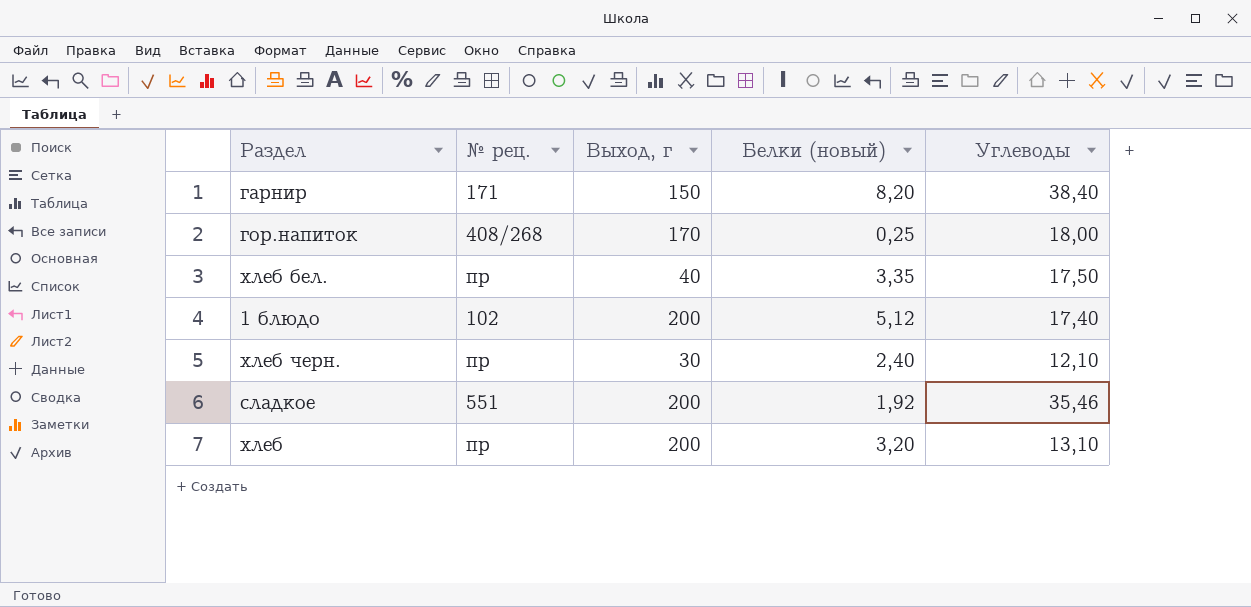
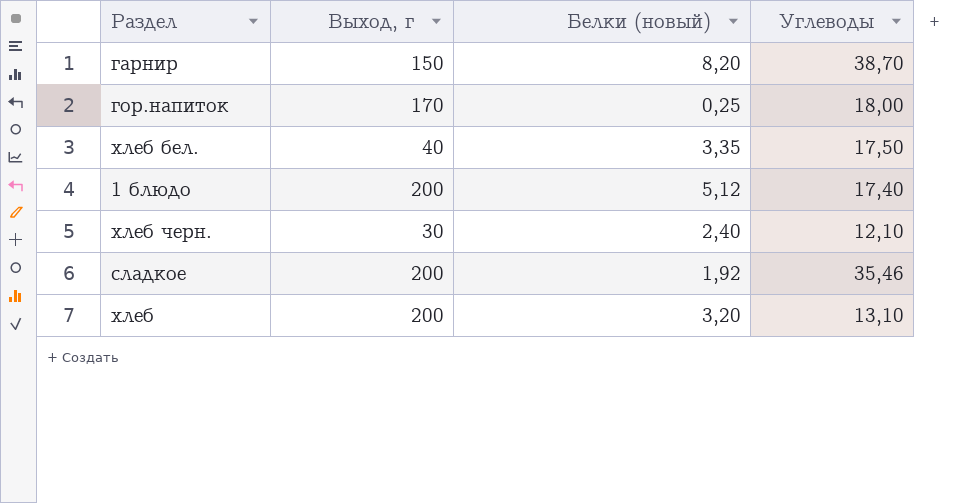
column № рец. | position: 2 -> none
гарнир | Углеводы: 38,40 -> 38,70

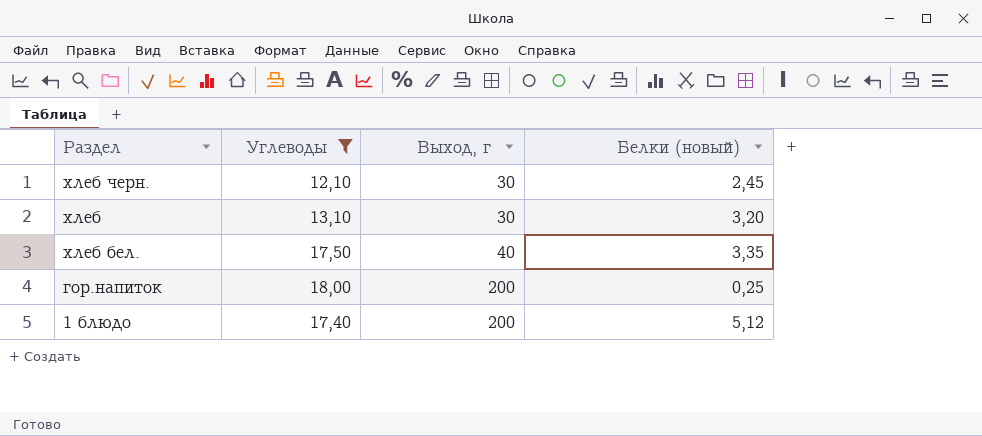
filter: none -> Углеводы <= 18,00
row order: none -> Выход, г ascending
column Углеводы | position: 4 -> 2
хлеб черн. | Белки (новый): 2,40 -> 2,45
хлеб | Выход, г: 200 -> 30
гор.напиток | Выход, г: 170 -> 200

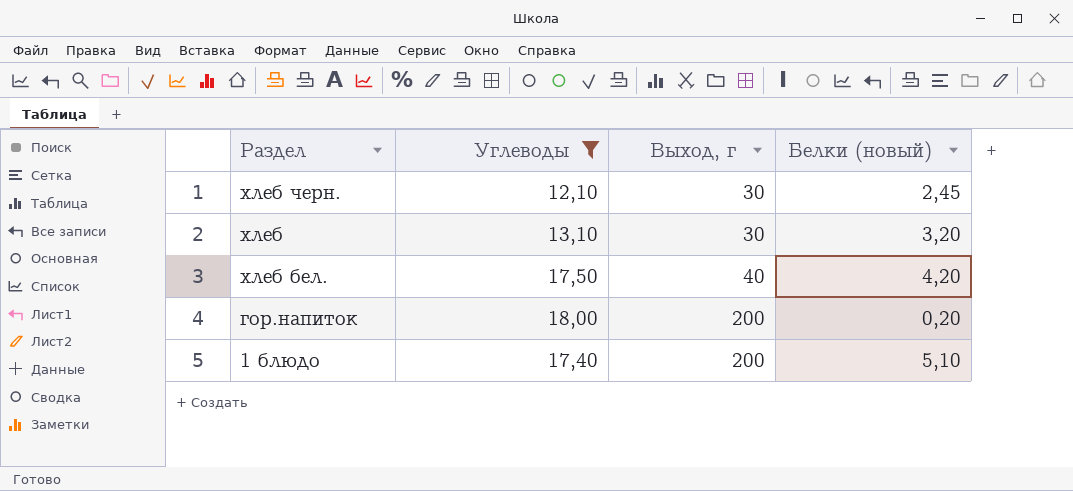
хлеб бел. | Белки (новый): 3,35 -> 4,20
гор.напиток | Белки (новый): 0,25 -> 0,20
1 блюдо | Белки (новый): 5,12 -> 5,10

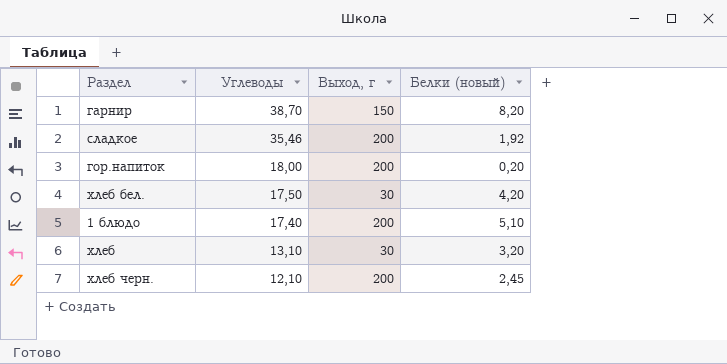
filter: Углеводы <= 18,00 -> none
row order: Выход, г ascending -> Углеводы descending
хлеб бел. | Выход, г: 40 -> 30
хлеб черн. | Выход, г: 30 -> 200

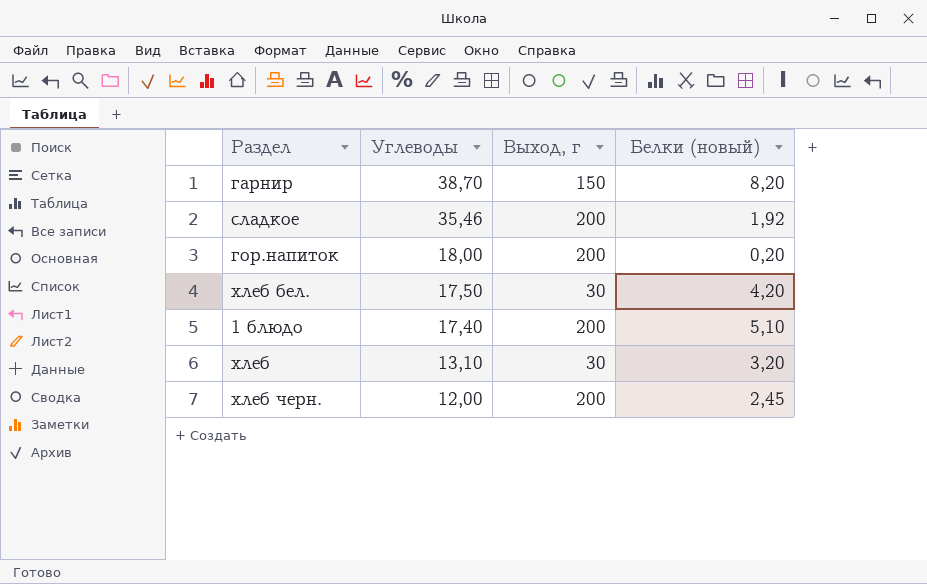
хлеб черн. | Углеводы: 12,10 -> 12,00

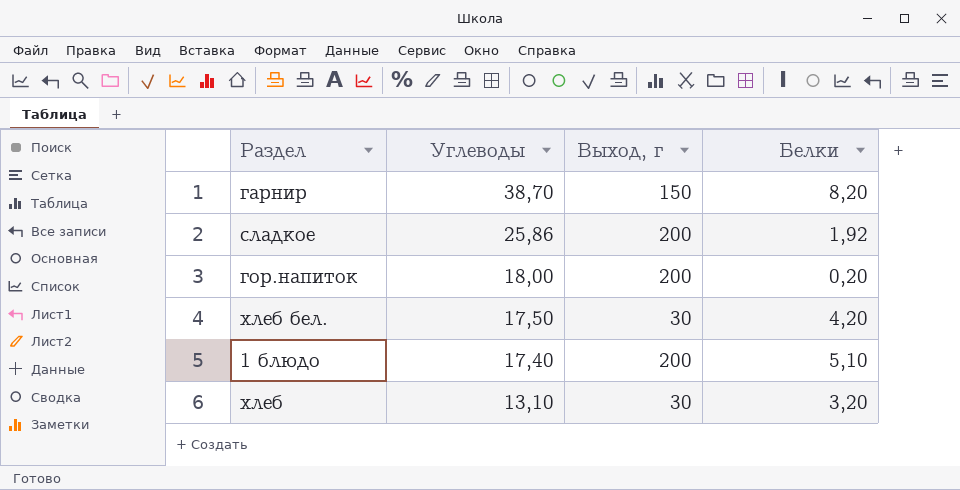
column name: Белки (новый) -> Белки
row хлеб черн.: 12,00 | 200 | 2,45 -> none
сладкое | Углеводы: 35,46 -> 25,86

